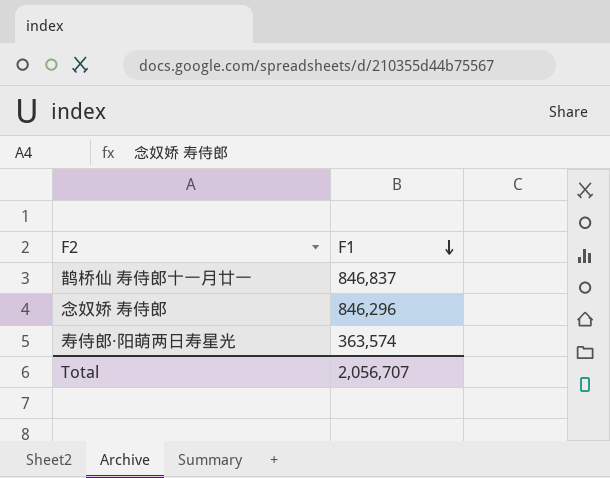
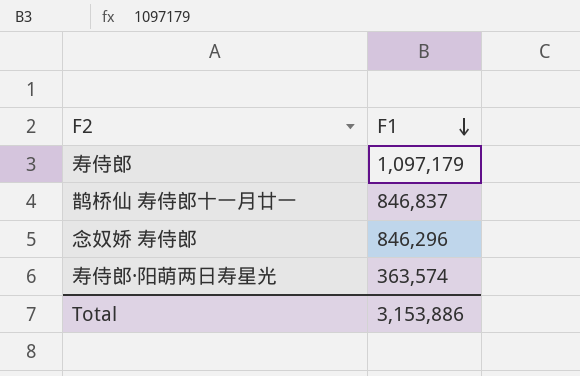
row 寿侍郎: none -> 1,097,179
Total | F1: 2,056,707 -> 3,153,886

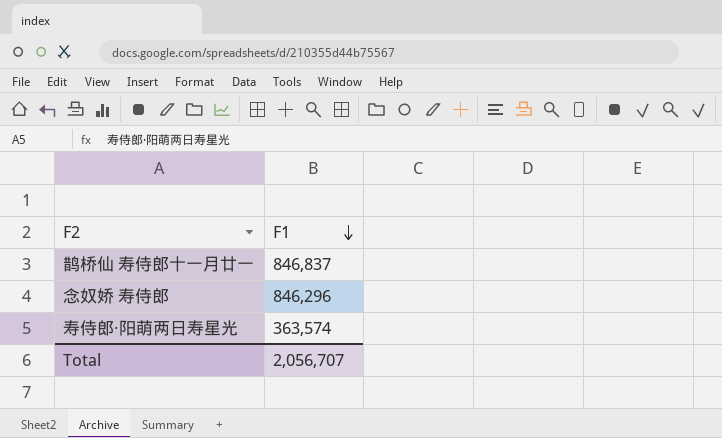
row 寿侍郎: 1,097,179 -> none
Total | F1: 3,153,886 -> 2,056,707

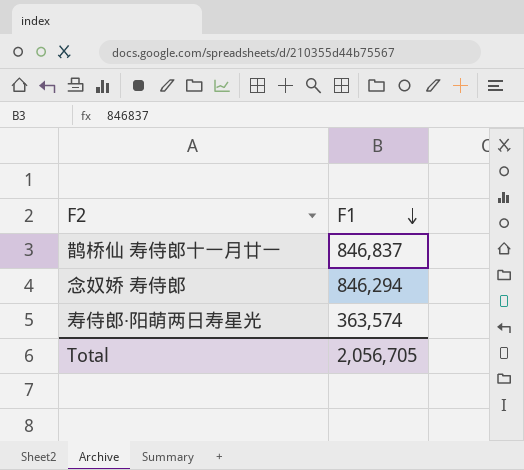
念奴娇 寿侍郎 | F1: 846,296 -> 846,294
Total | F1: 2,056,707 -> 2,056,705

